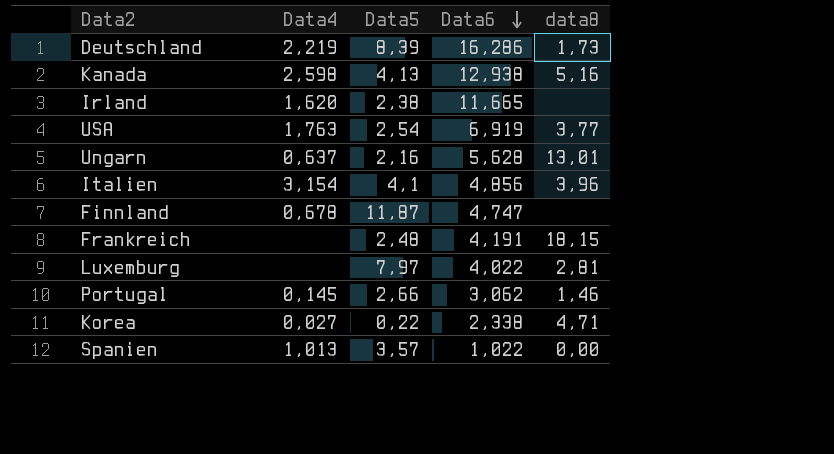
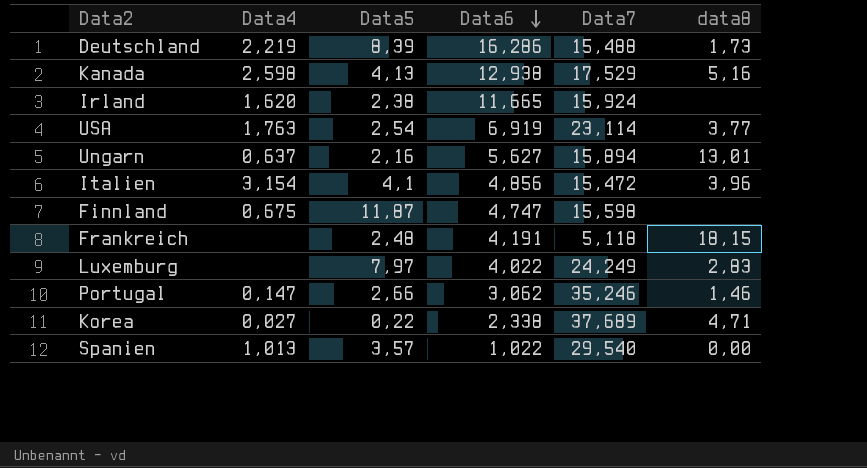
column Data7 | position: none -> 5
Ungarn | Data6: 5,628 -> 5,627
Finnland | Data4: 0,678 -> 0,675
Luxemburg | data8: 2,81 -> 2,83
Portugal | Data4: 0,145 -> 0,147

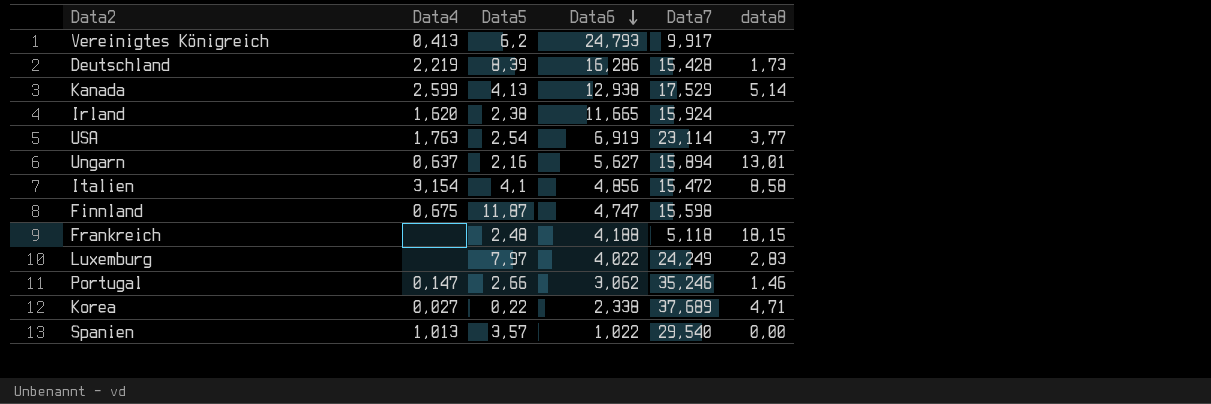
row Vereinigtes Königreich: none -> 0,413 | 6,2 | 24,793 | 9,917 | none
Deutschland | Data7: 15,488 -> 15,428
Kanada | Data4: 2,598 -> 2,599
Kanada | data8: 5,16 -> 5,14
Italien | data8: 3,96 -> 8,58
Frankreich | Data6: 4,191 -> 4,188

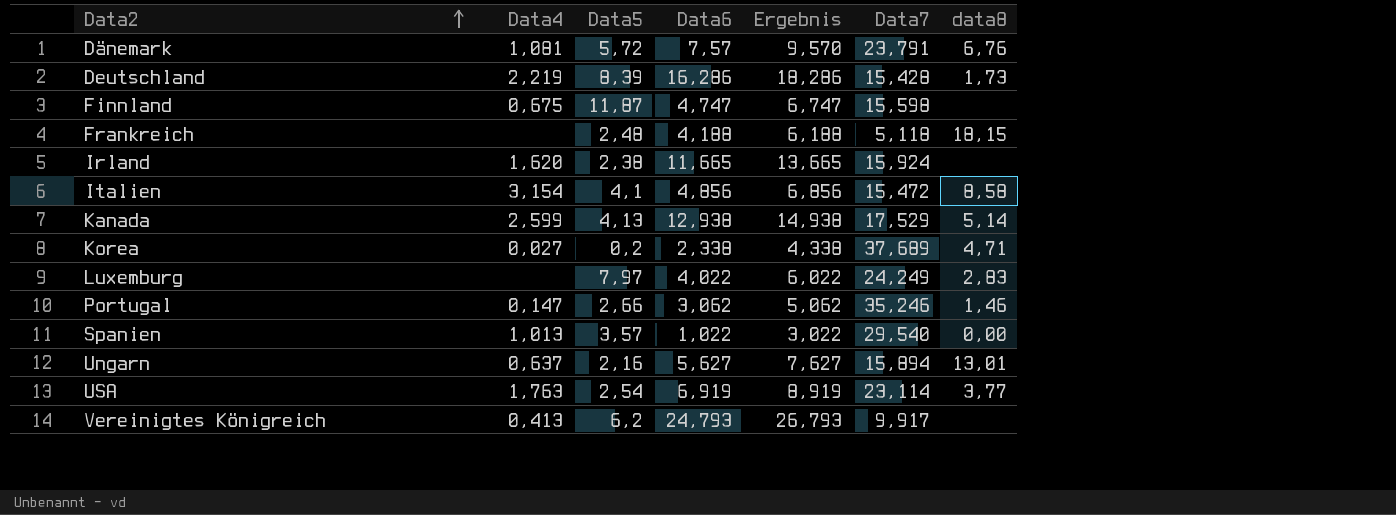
row order: Data6 descending -> Data2 ascending
column Ergebnis | formula: none -> [Data6] + 2
row Dänemark: none -> 1,081 | 5,72 | 7,57 | 9,570 | 23,791 | 6,76
Korea | Data5: 0,22 -> 0,2

